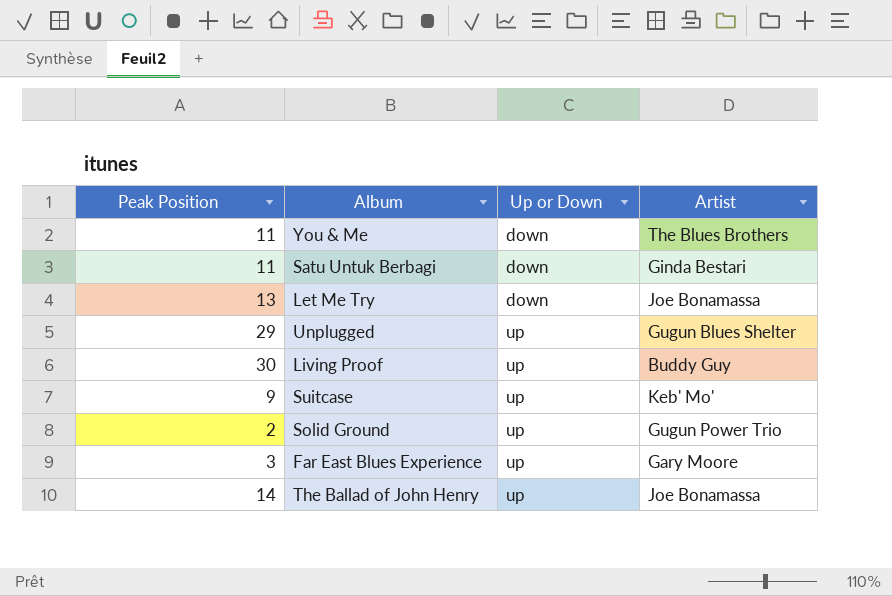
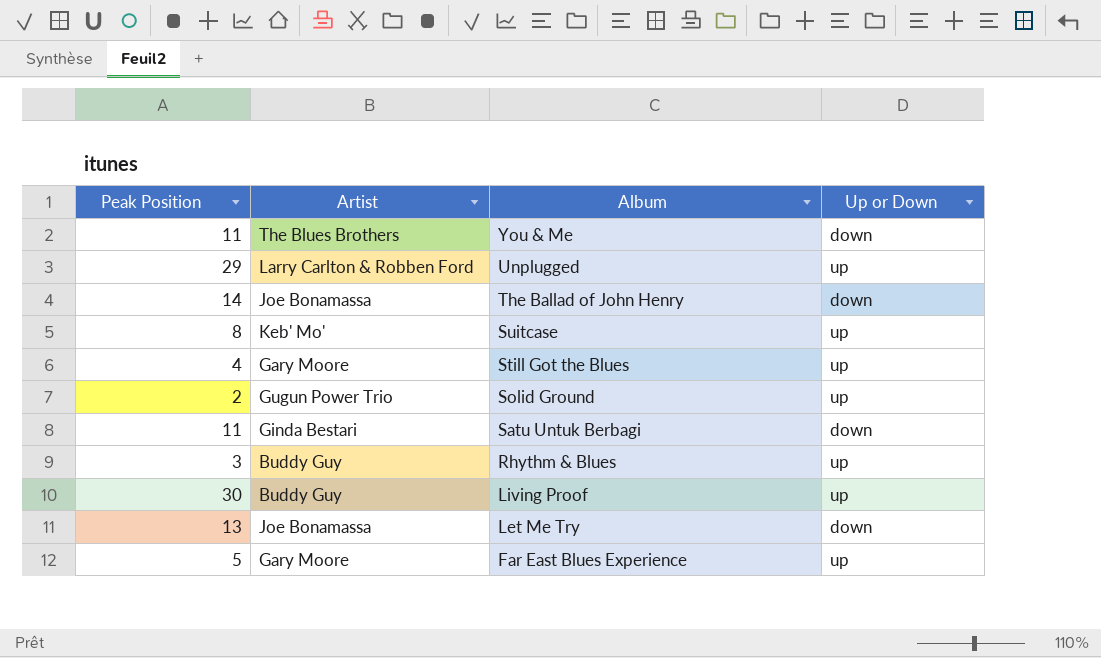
row order: Up or Down ascending -> Album descending
column Artist | position: 4 -> 2
Unplugged | Artist: Gugun Blues Shelter -> Larry Carlton & Robben Ford
The Ballad of John Henry | Up or Down: up -> down
Suitcase | Peak Position: 9 -> 8
row Still Got the Blues: none -> 4 | Gary Moore | up
row Rhythm & Blues: none -> 3 | Buddy Guy | up
Far East Blues Experience | Peak Position: 3 -> 5

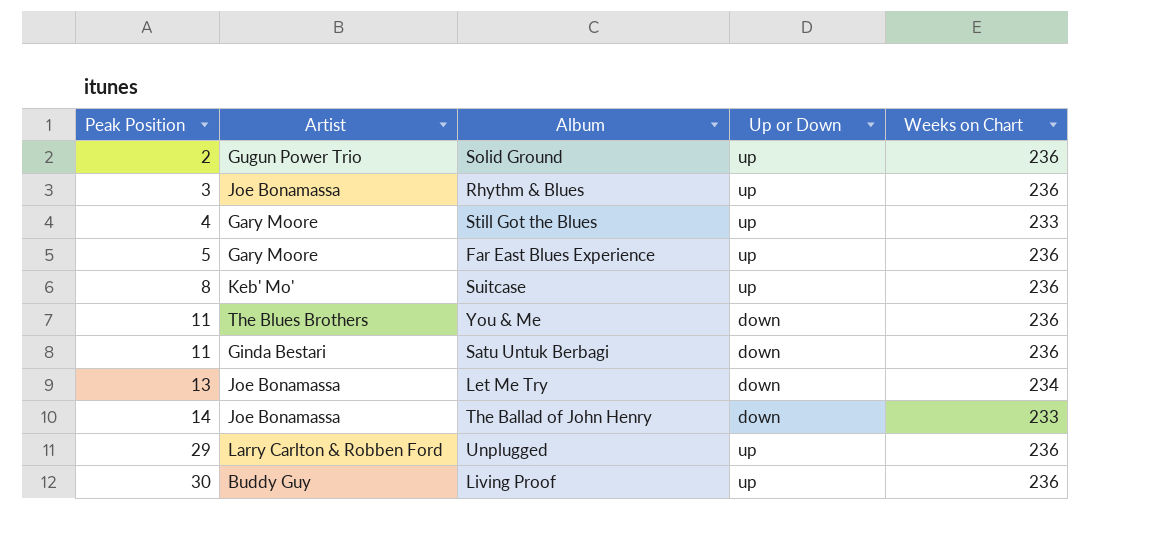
row order: Album descending -> Peak Position ascending
column Weeks on Chart | position: none -> 5
Rhythm & Blues | Artist: Buddy Guy -> Joe Bonamassa

